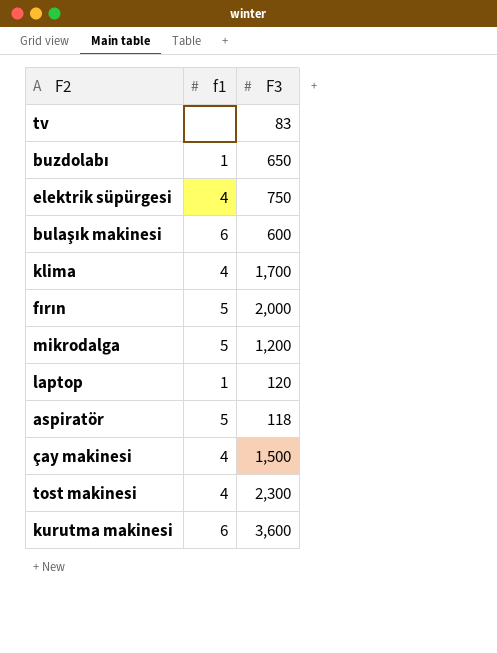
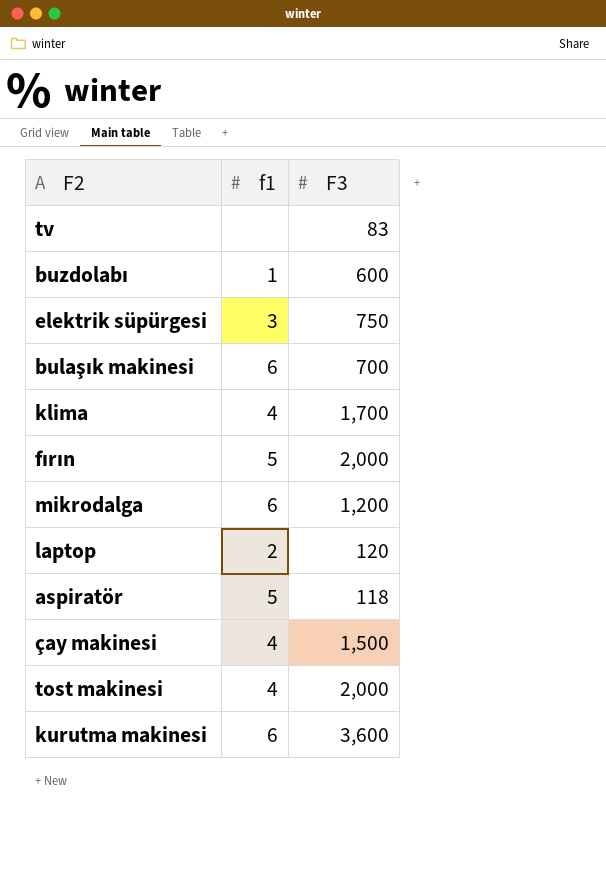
buzdolabı | F3: 650 -> 600
elektrik süpürgesi | f1: 4 -> 3
bulaşık makinesi | F3: 600 -> 700
mikrodalga | f1: 5 -> 6
laptop | f1: 1 -> 2
tost makinesi | F3: 2,300 -> 2,000

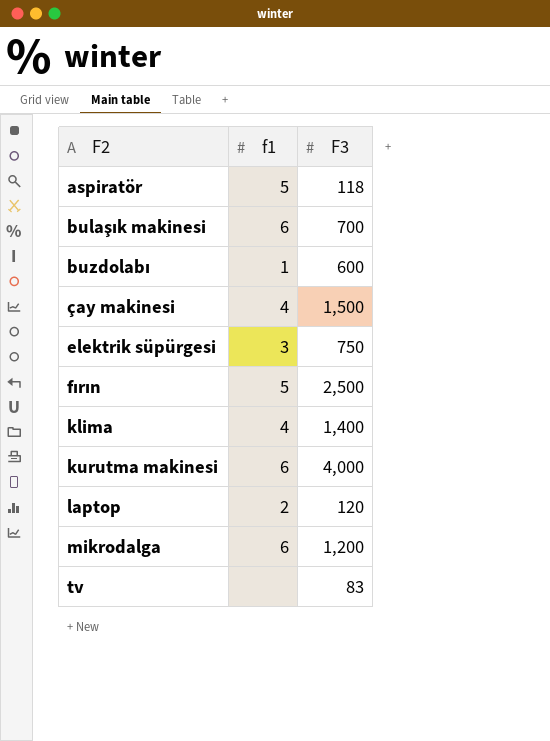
row order: none -> F2 ascending
row tost makinesi: 4 | 2,000 -> none
fırın | F3: 2,000 -> 2,500
klima | F3: 1,700 -> 1,400
kurutma makinesi | F3: 3,600 -> 4,000

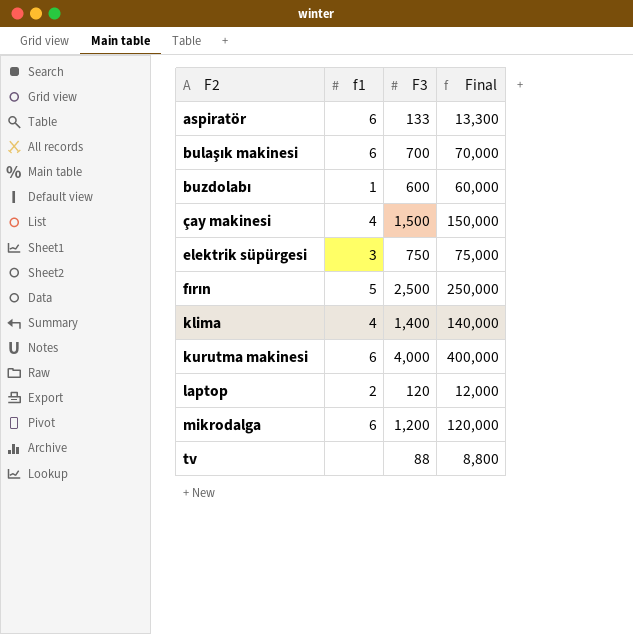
column Final | formula: none -> [F3] * 100
aspiratör | f1: 5 -> 6
aspiratör | F3: 118 -> 133
tv | F3: 83 -> 88

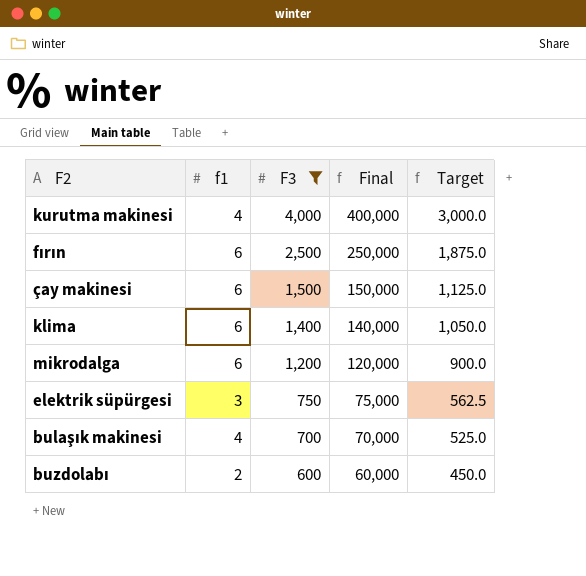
filter: none -> F3 >= 600
row order: F2 ascending -> F3 descending
column Target | formula: none -> [F3] * 0.75
kurutma makinesi | f1: 6 -> 4
fırın | f1: 5 -> 6
çay makinesi | f1: 4 -> 6
klima | f1: 4 -> 6
bulaşık makinesi | f1: 6 -> 4
buzdolabı | f1: 1 -> 2

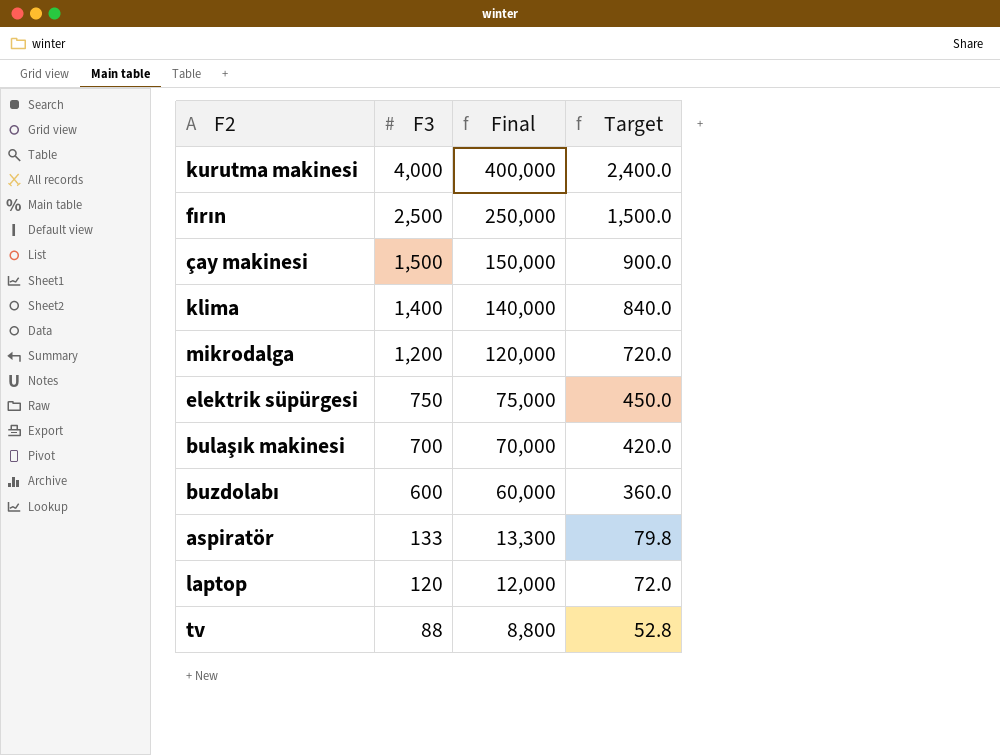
filter: F3 >= 600 -> none
column f1 | position: 2 -> none
column Target | formula: [F3] * 0.75 -> [F3] * 0.6

